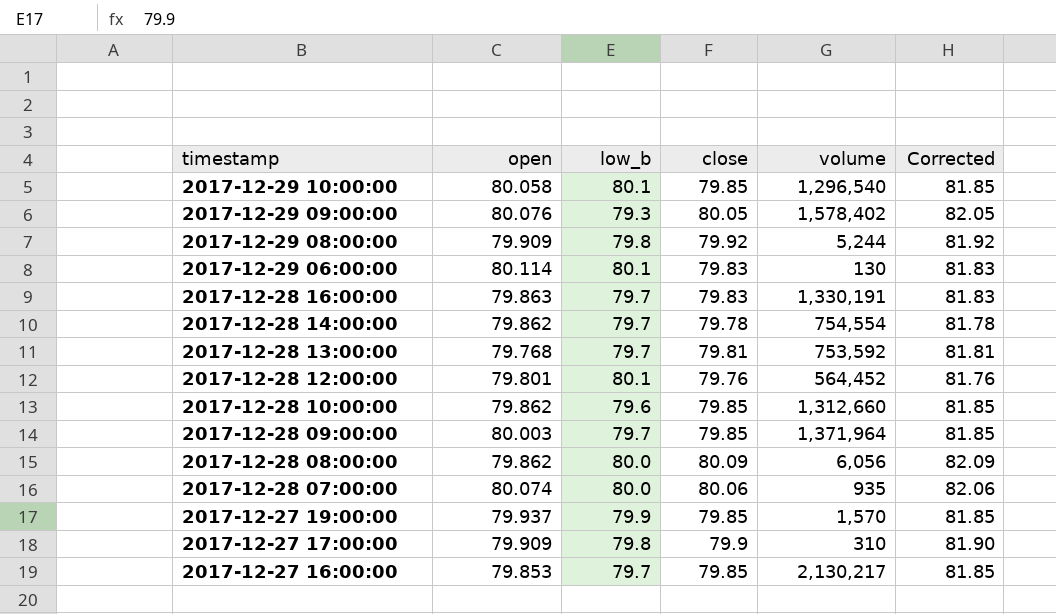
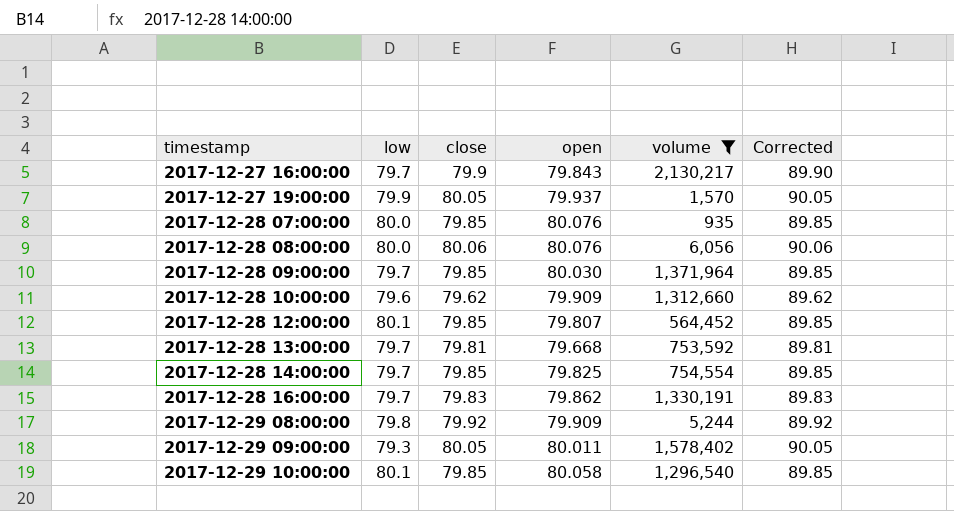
filter: none -> volume >= 935
row order: timestamp descending -> timestamp ascending
column name: low_b -> low
column open | position: 2 -> 4
column Corrected | formula: [close] + 2 -> [close] + 10
2017-12-27 16:00:00 | close: 79.85 -> 79.9
2017-12-27 16:00:00 | open: 79.853 -> 79.843
2017-12-27 19:00:00 | close: 79.85 -> 80.05
2017-12-28 07:00:00 | close: 80.06 -> 79.85
2017-12-28 07:00:00 | open: 80.074 -> 80.076
2017-12-28 08:00:00 | close: 80.09 -> 80.06
2017-12-28 08:00:00 | open: 79.862 -> 80.076
2017-12-28 09:00:00 | open: 80.003 -> 80.030
2017-12-28 10:00:00 | close: 79.85 -> 79.62
2017-12-28 10:00:00 | open: 79.862 -> 79.909
2017-12-28 12:00:00 | close: 79.76 -> 79.85
2017-12-28 12:00:00 | open: 79.801 -> 79.807
2017-12-28 13:00:00 | open: 79.768 -> 79.668
2017-12-28 14:00:00 | close: 79.78 -> 79.85
2017-12-28 14:00:00 | open: 79.862 -> 79.825
2017-12-28 16:00:00 | open: 79.863 -> 79.862
2017-12-29 09:00:00 | open: 80.076 -> 80.011

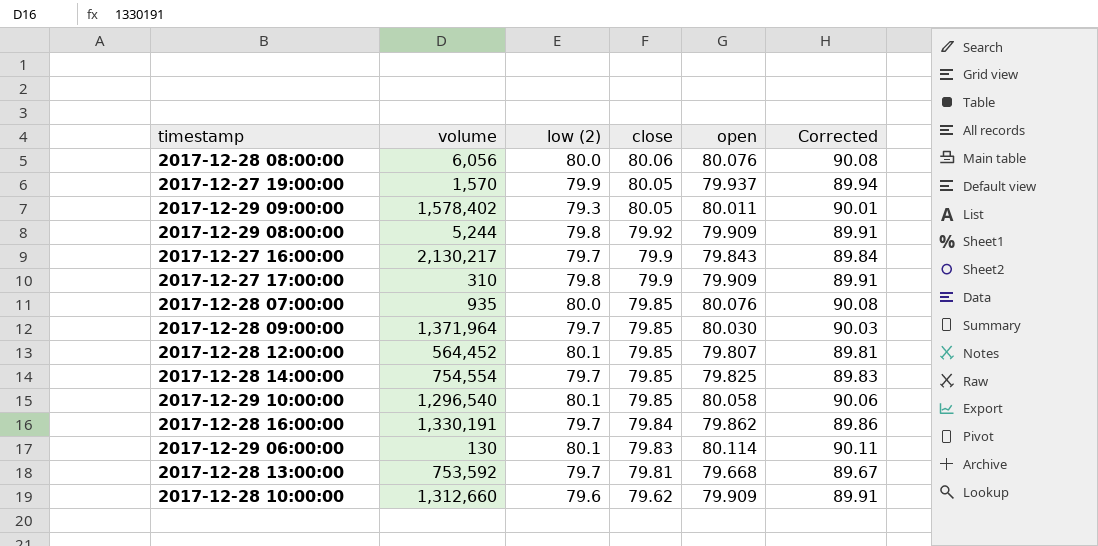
filter: volume >= 935 -> none
row order: timestamp ascending -> close descending
column volume | position: 5 -> 2
column name: low -> low (2)
column Corrected | formula: [close] + 10 -> [open] + 10
2017-12-28 16:00:00 | close: 79.83 -> 79.84

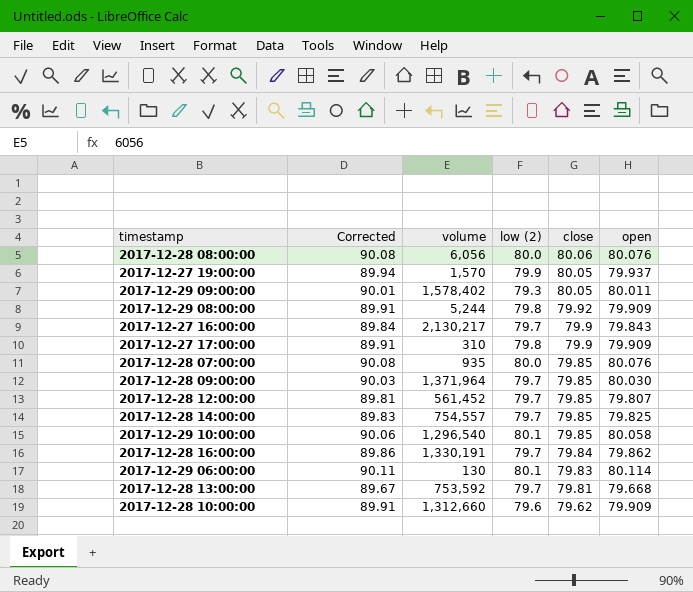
column Corrected | position: 6 -> 2
2017-12-28 12:00:00 | volume: 564,452 -> 561,452
2017-12-28 12:00:00 | low (2): 80.1 -> 79.7
2017-12-28 14:00:00 | volume: 754,554 -> 754,557

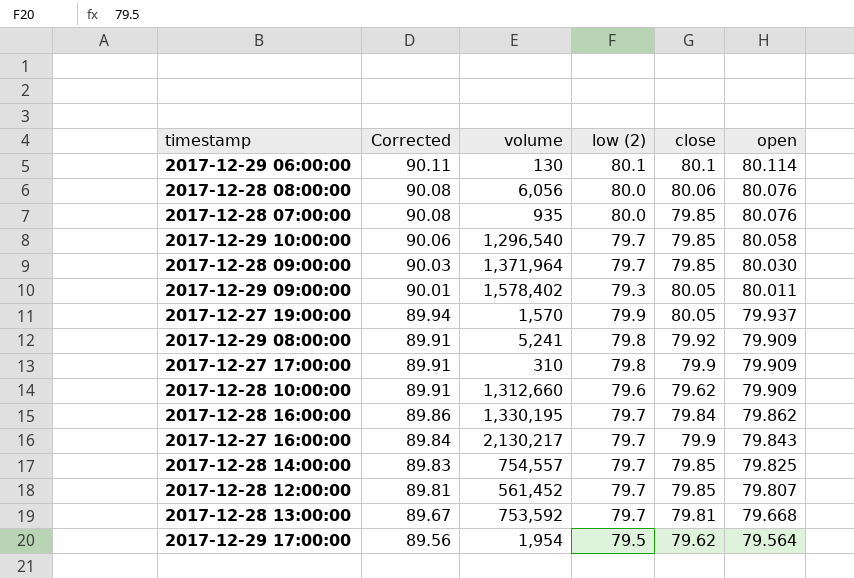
row order: close descending -> Corrected descending
2017-12-29 06:00:00 | close: 79.83 -> 80.1
2017-12-29 10:00:00 | low (2): 80.1 -> 79.7
2017-12-29 08:00:00 | volume: 5,244 -> 5,241
2017-12-28 16:00:00 | volume: 1,330,191 -> 1,330,195
row 2017-12-29 17:00:00: none -> 89.56 | 1,954 | 79.5 | 79.62 | 79.564

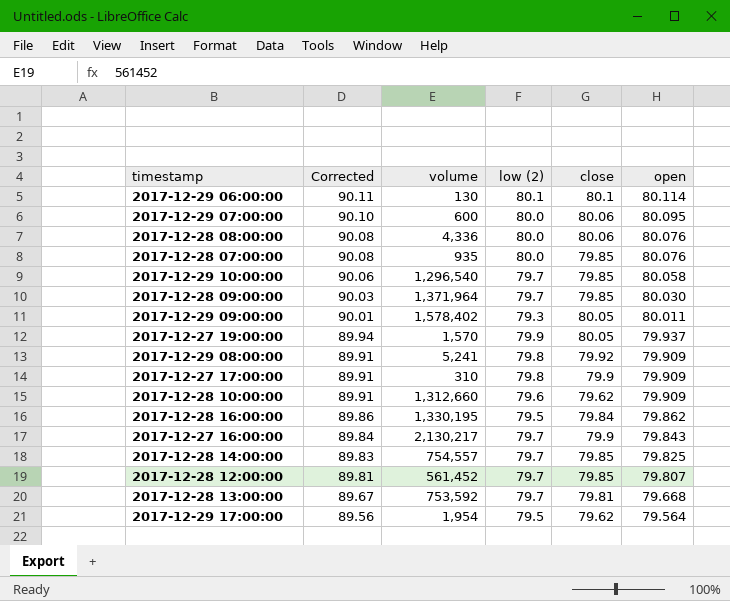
row 2017-12-29 07:00:00: none -> 90.10 | 600 | 80.0 | 80.06 | 80.095
2017-12-28 08:00:00 | volume: 6,056 -> 4,336
2017-12-28 16:00:00 | low (2): 79.7 -> 79.5

